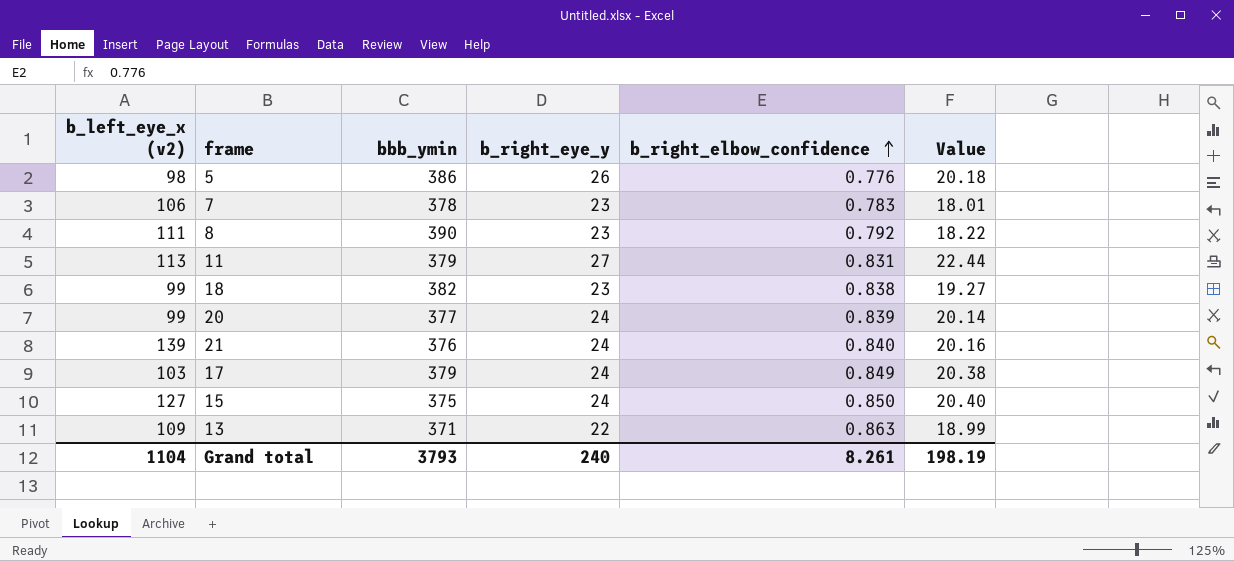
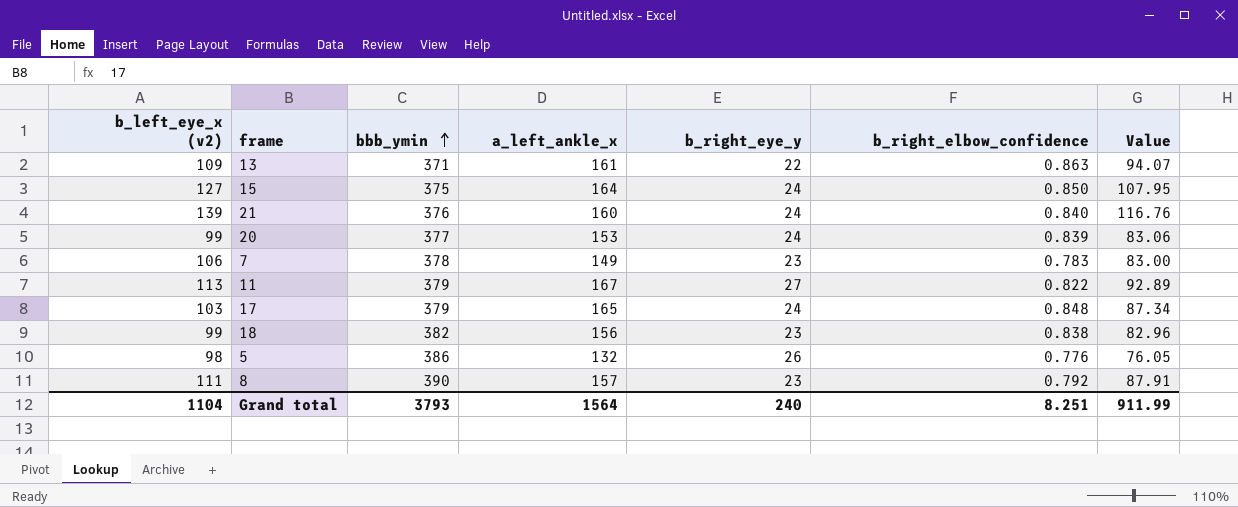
row order: b_right_elbow_confidence ascending -> bbb_ymin ascending
column a_left_ankle_x | position: none -> 4
column Value | formula: [b_right_eye_y] * [b_right_elbow_confidence] -> [b_left_eye_x (v2)] * [b_right_elbow_confidence]
11 | b_right_elbow_confidence: 0.831 -> 0.822
17 | b_right_elbow_confidence: 0.849 -> 0.848
Grand total | b_right_elbow_confidence: 8.261 -> 8.251
Grand total | Value: 198.19 -> 911.99

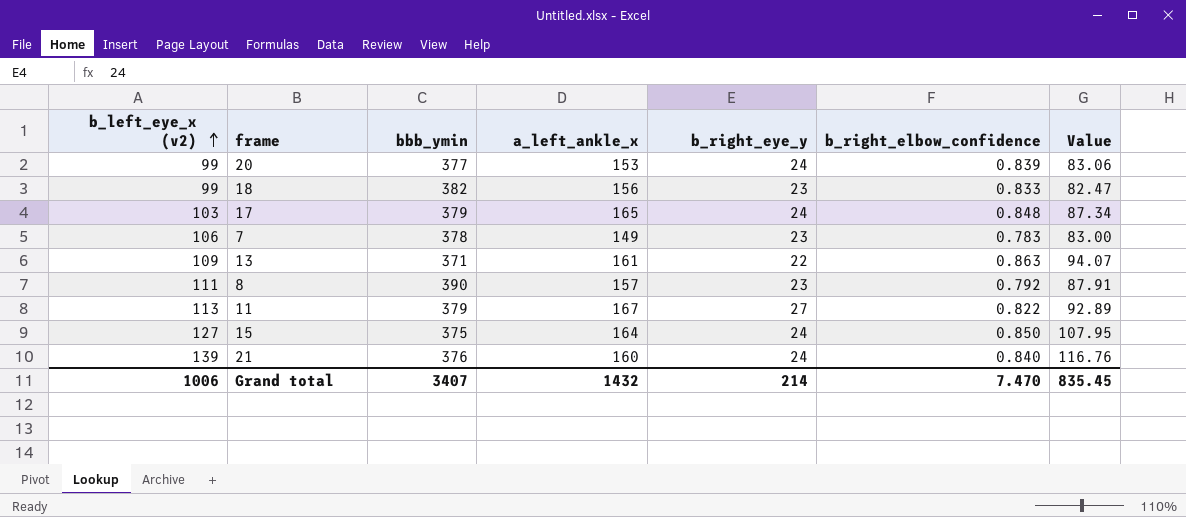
row order: bbb_ymin ascending -> b_left_eye_x (v2) ascending
row 5: 98 | 386 | 132 | 26 | 0.776 | 76.05 -> none
18 | b_right_elbow_confidence: 0.838 -> 0.833
18 | Value: 82.96 -> 82.47
Grand total | b_left_eye_x (v2): 1104 -> 1006
Grand total | bbb_ymin: 3793 -> 3407
Grand total | a_left_ankle_x: 1564 -> 1432
Grand total | b_right_eye_y: 240 -> 214
Grand total | b_right_elbow_confidence: 8.251 -> 7.470
Grand total | Value: 911.99 -> 835.45

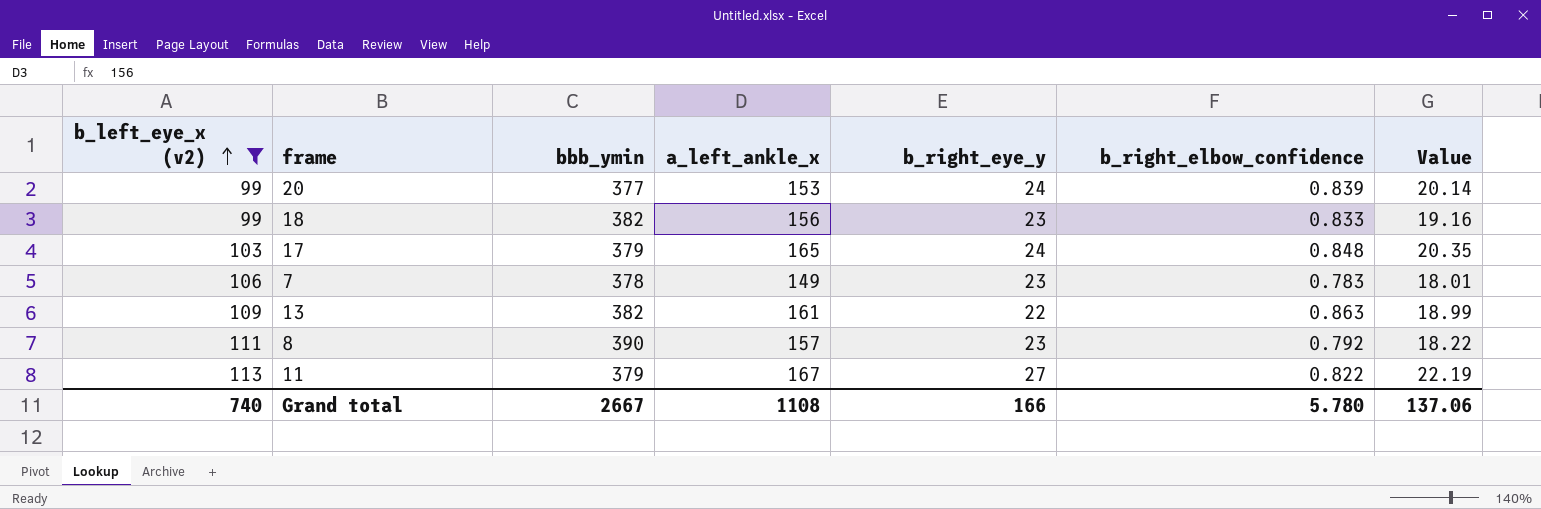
filter: none -> b_left_eye_x (v2) <= 113
column Value | formula: [b_left_eye_x (v2)] * [b_right_elbow_confidence] -> [b_right_eye_y] * [b_right_elbow_confidence]
13 | bbb_ymin: 371 -> 382
Grand total | b_left_eye_x (v2): 1006 -> 740
Grand total | bbb_ymin: 3407 -> 2667
Grand total | a_left_ankle_x: 1432 -> 1108
Grand total | b_right_eye_y: 214 -> 166
Grand total | b_right_elbow_confidence: 7.470 -> 5.780
Grand total | Value: 835.45 -> 137.06

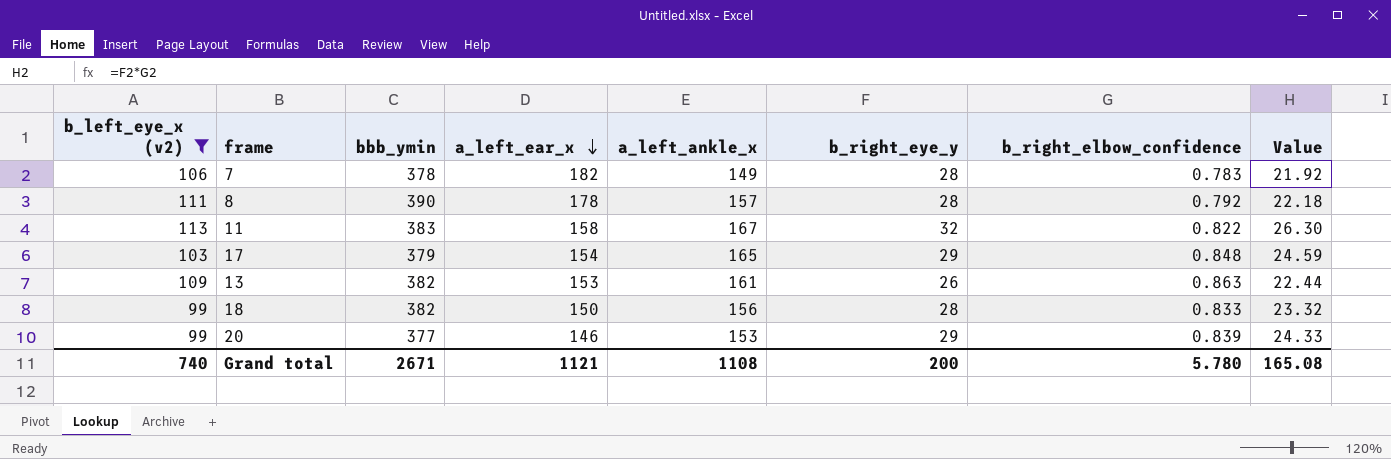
row order: b_left_eye_x (v2) ascending -> a_left_ear_x descending
column a_left_ear_x | position: none -> 4
7 | b_right_eye_y: 23 -> 28
7 | Value: 18.01 -> 21.92
8 | b_right_eye_y: 23 -> 28
8 | Value: 18.22 -> 22.18
11 | bbb_ymin: 379 -> 383
11 | b_right_eye_y: 27 -> 32
11 | Value: 22.19 -> 26.30
17 | b_right_eye_y: 24 -> 29
17 | Value: 20.35 -> 24.59
13 | b_right_eye_y: 22 -> 26
13 | Value: 18.99 -> 22.44
18 | b_right_eye_y: 23 -> 28
18 | Value: 19.16 -> 23.32
20 | b_right_eye_y: 24 -> 29
20 | Value: 20.14 -> 24.33
Grand total | bbb_ymin: 2667 -> 2671
Grand total | b_right_eye_y: 166 -> 200
Grand total | Value: 137.06 -> 165.08

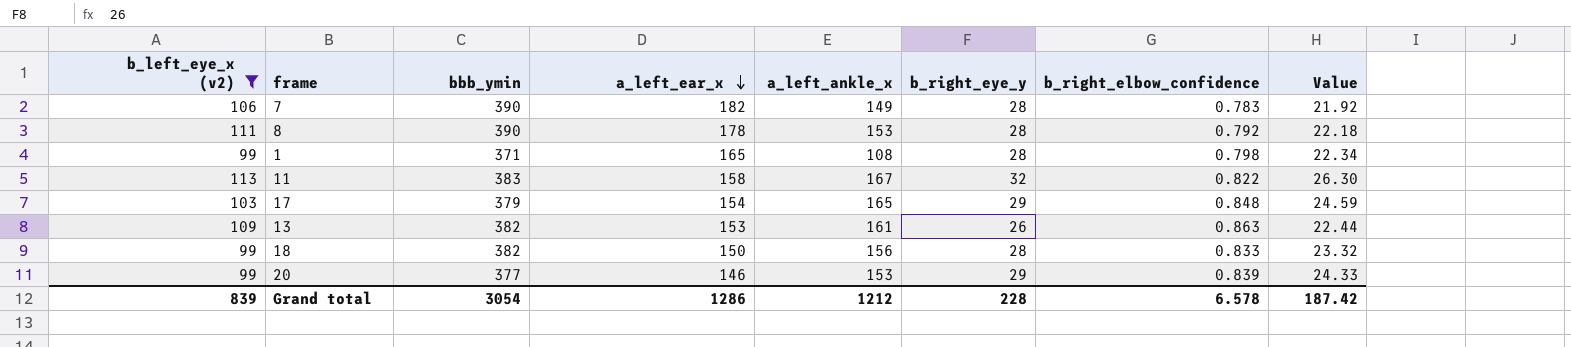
7 | bbb_ymin: 378 -> 390
8 | a_left_ankle_x: 157 -> 153
row 1: none -> 99 | 371 | 165 | 108 | 28 | 0.798 | 22.34
Grand total | b_left_eye_x (v2): 740 -> 839
Grand total | bbb_ymin: 2671 -> 3054
Grand total | a_left_ear_x: 1121 -> 1286
Grand total | a_left_ankle_x: 1108 -> 1212
Grand total | b_right_eye_y: 200 -> 228
Grand total | b_right_elbow_confidence: 5.780 -> 6.578
Grand total | Value: 165.08 -> 187.42

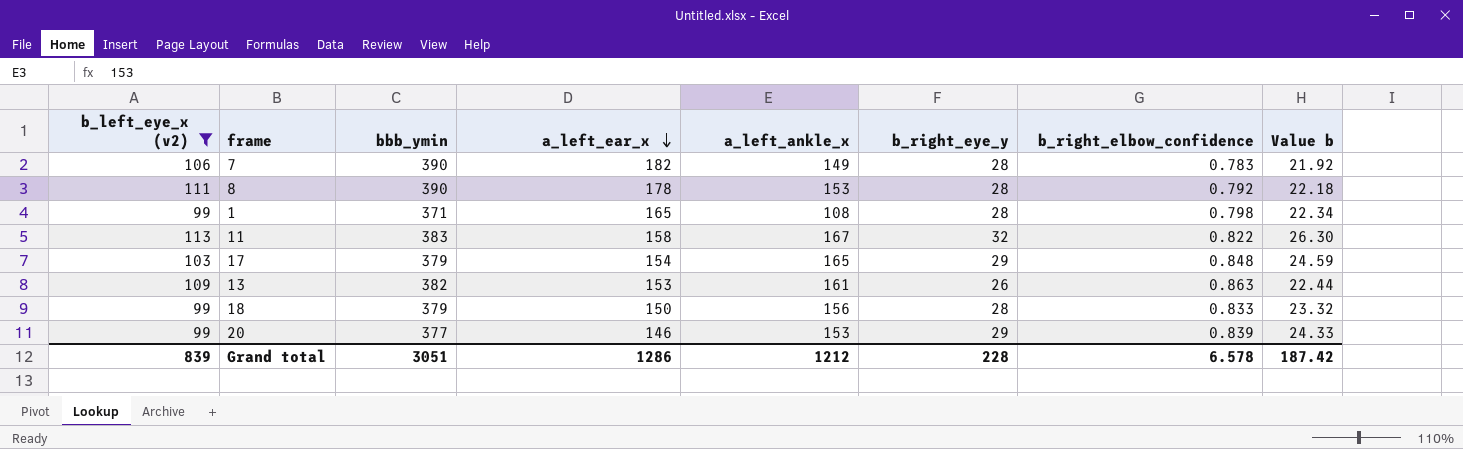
column name: Value -> Value b
18 | bbb_ymin: 382 -> 379
Grand total | bbb_ymin: 3054 -> 3051

